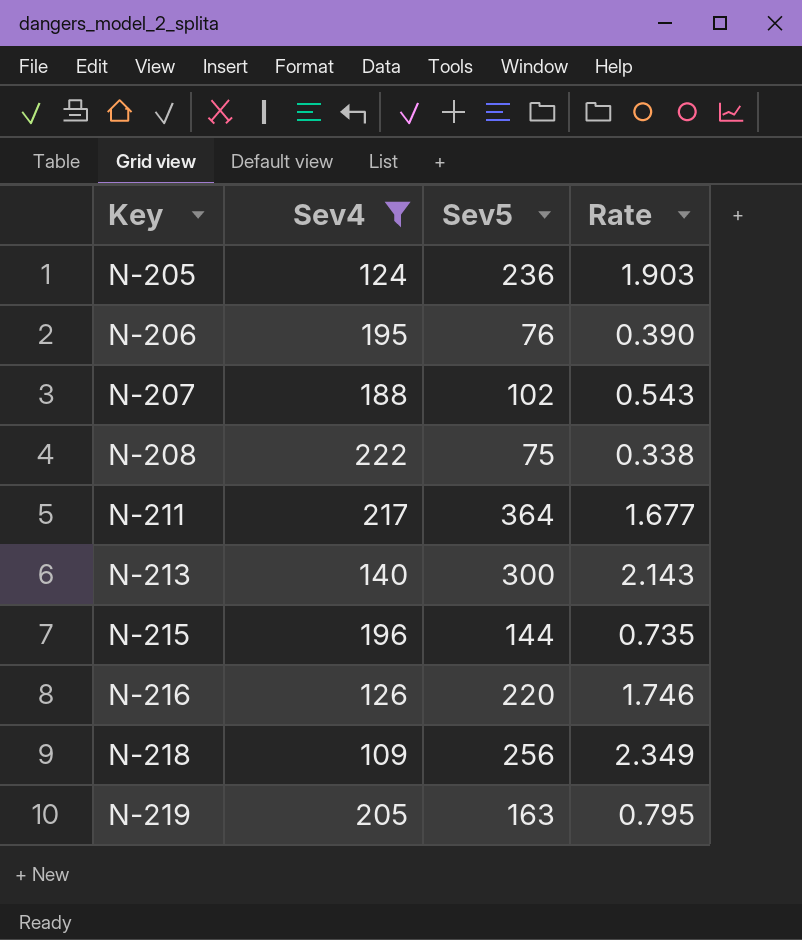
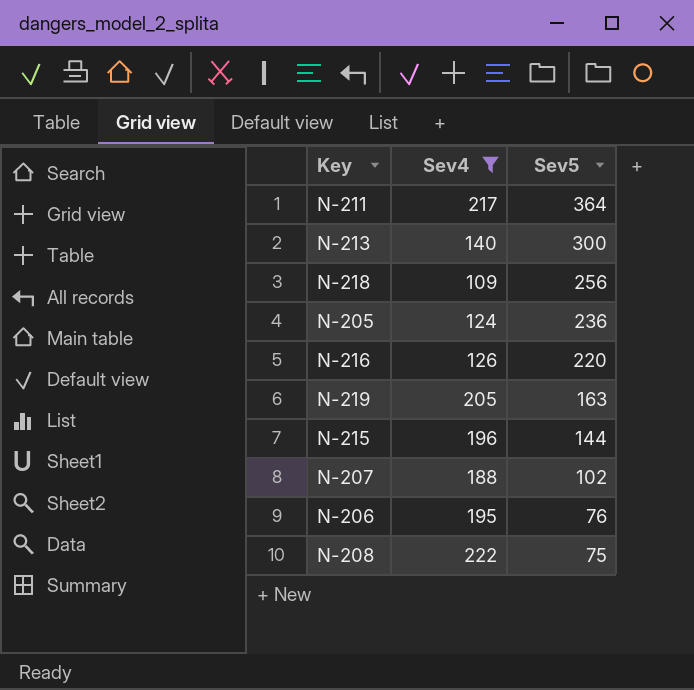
row order: Key ascending -> Sev5 descending
column Rate | formula: [Sev5] / [Sev4] -> none

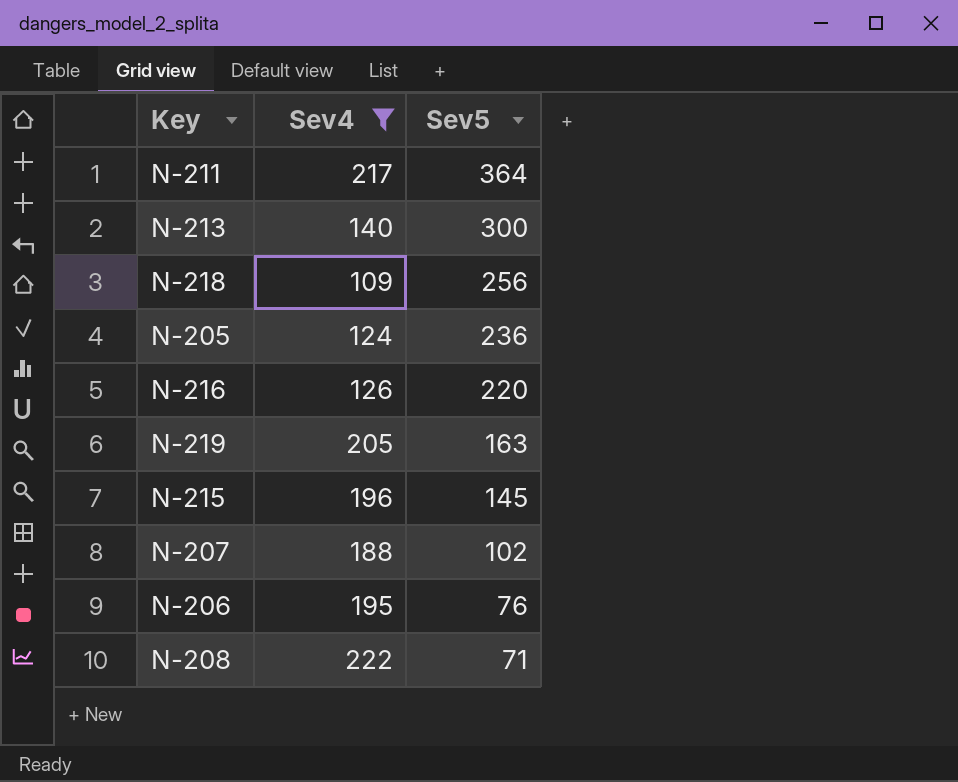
N-215 | Sev5: 144 -> 145
N-208 | Sev5: 75 -> 71

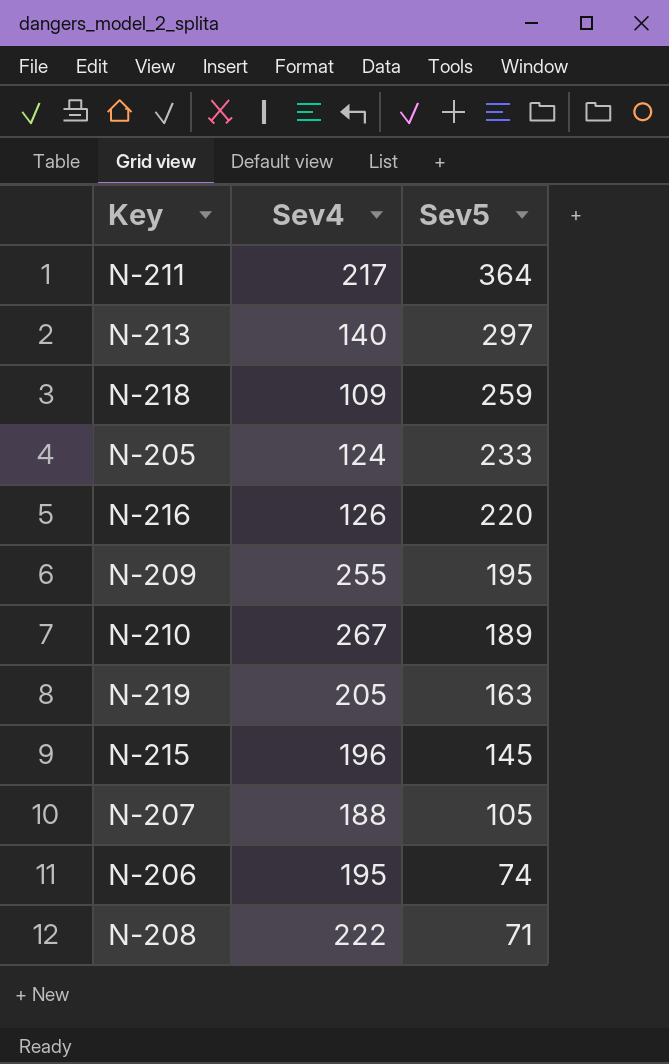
filter: Sev4 <= 222 -> none
N-213 | Sev5: 300 -> 297
N-218 | Sev5: 256 -> 259
N-205 | Sev5: 236 -> 233
N-207 | Sev5: 102 -> 105
N-206 | Sev5: 76 -> 74

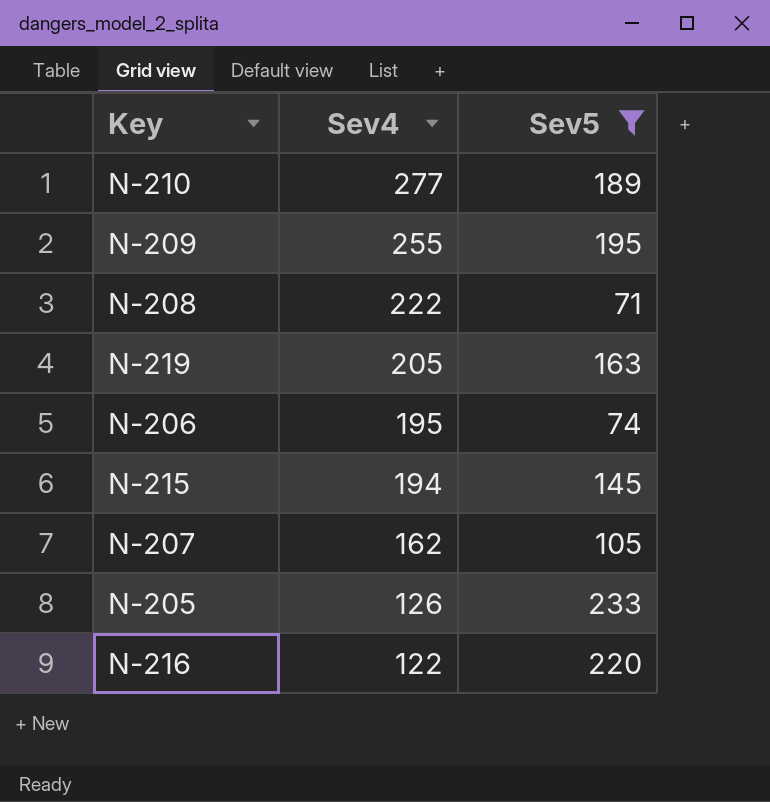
filter: none -> Sev5 <= 233
row order: Sev5 descending -> Sev4 descending
N-210 | Sev4: 267 -> 277
N-215 | Sev4: 196 -> 194
N-207 | Sev4: 188 -> 162
N-205 | Sev4: 124 -> 126
N-216 | Sev4: 126 -> 122

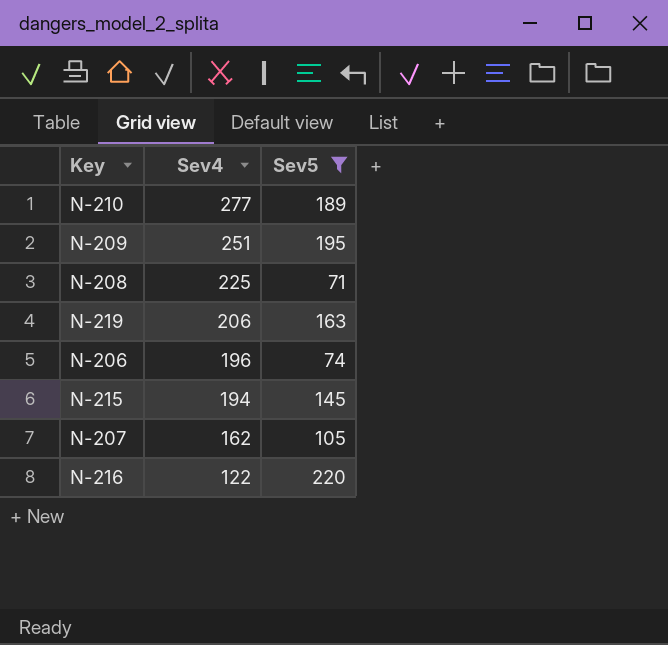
row N-205: 126 | 233 -> none
N-209 | Sev4: 255 -> 251
N-208 | Sev4: 222 -> 225
N-219 | Sev4: 205 -> 206
N-206 | Sev4: 195 -> 196

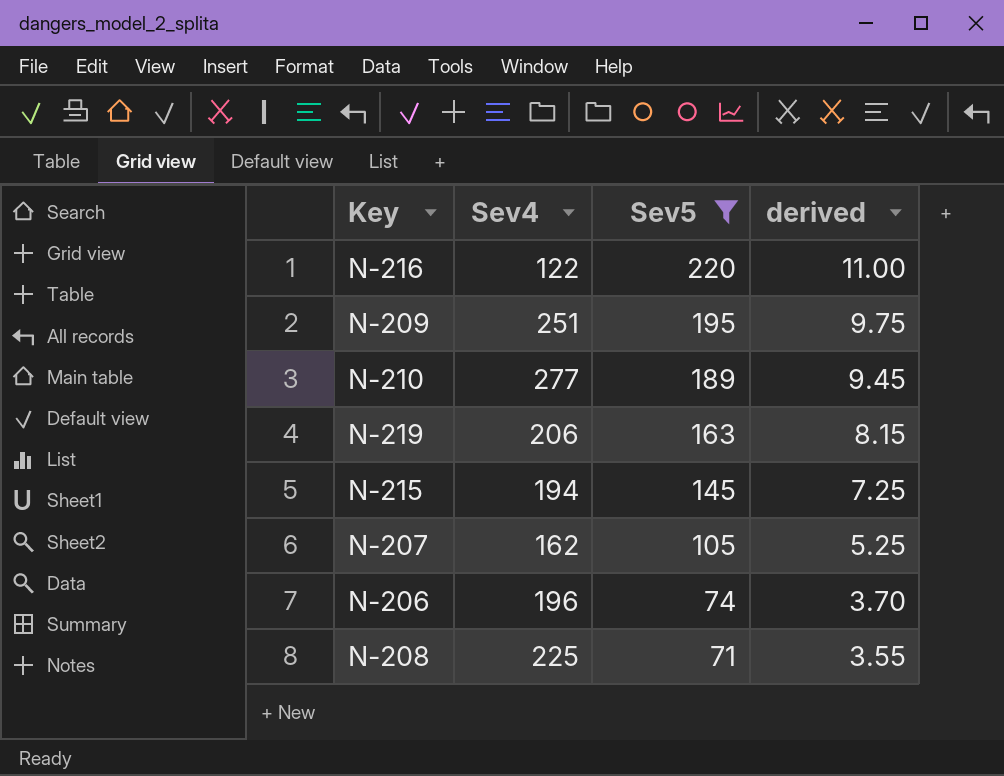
row order: Sev4 descending -> Sev5 descending
column derived | formula: none -> [Sev5] * 0.05

